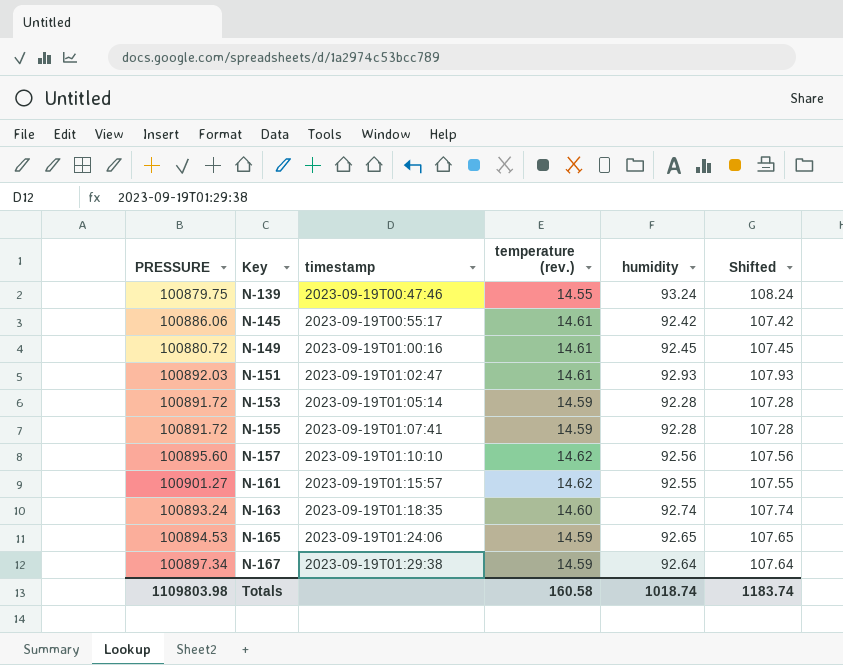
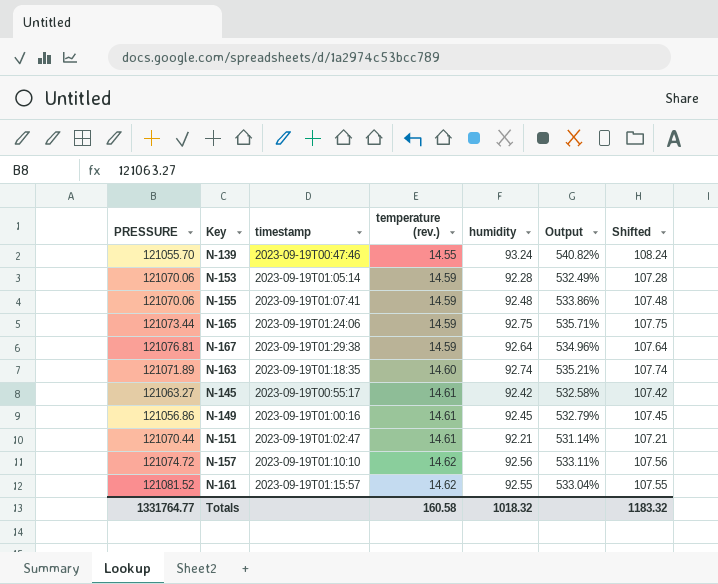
row order: Key ascending -> temperature (rev.) ascending
column Output | formula: none -> ([humidity] - [temperature (rev.)]) / [temperature (rev.)]
N-139 | PRESSURE: 100879.75 -> 121055.70
N-153 | PRESSURE: 100891.72 -> 121070.06
N-155 | PRESSURE: 100891.72 -> 121070.06
N-155 | humidity: 92.28 -> 92.48
N-155 | Shifted: 107.28 -> 107.48
N-165 | PRESSURE: 100894.53 -> 121073.44
N-165 | humidity: 92.65 -> 92.75
N-165 | Shifted: 107.65 -> 107.75
N-167 | PRESSURE: 100897.34 -> 121076.81
N-163 | PRESSURE: 100893.24 -> 121071.89
N-145 | PRESSURE: 100886.06 -> 121063.27
N-149 | PRESSURE: 100880.72 -> 121056.86
N-151 | PRESSURE: 100892.03 -> 121070.44
N-151 | humidity: 92.93 -> 92.21
N-151 | Shifted: 107.93 -> 107.21
N-157 | PRESSURE: 100895.60 -> 121074.72
N-161 | PRESSURE: 100901.27 -> 121081.52
Totals | PRESSURE: 1109803.98 -> 1331764.77
Totals | humidity: 1018.74 -> 1018.32
Totals | Shifted: 1183.74 -> 1183.32

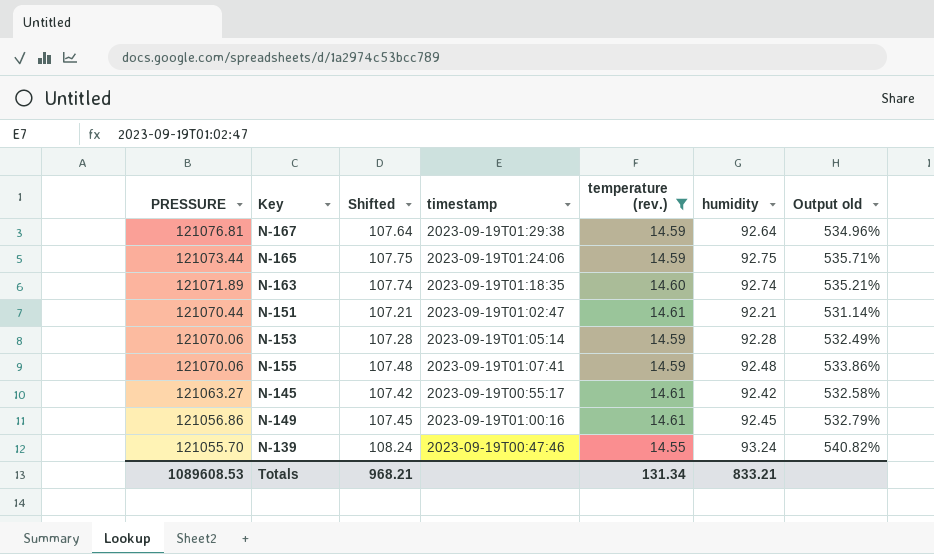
filter: none -> temperature (rev.) != 14.62
row order: temperature (rev.) ascending -> PRESSURE descending
column Shifted | position: 7 -> 3
column name: Output -> Output old
Totals | PRESSURE: 1331764.77 -> 1089608.53
Totals | Shifted: 1183.32 -> 968.21
Totals | temperature (rev.): 160.58 -> 131.34
Totals | humidity: 1018.32 -> 833.21

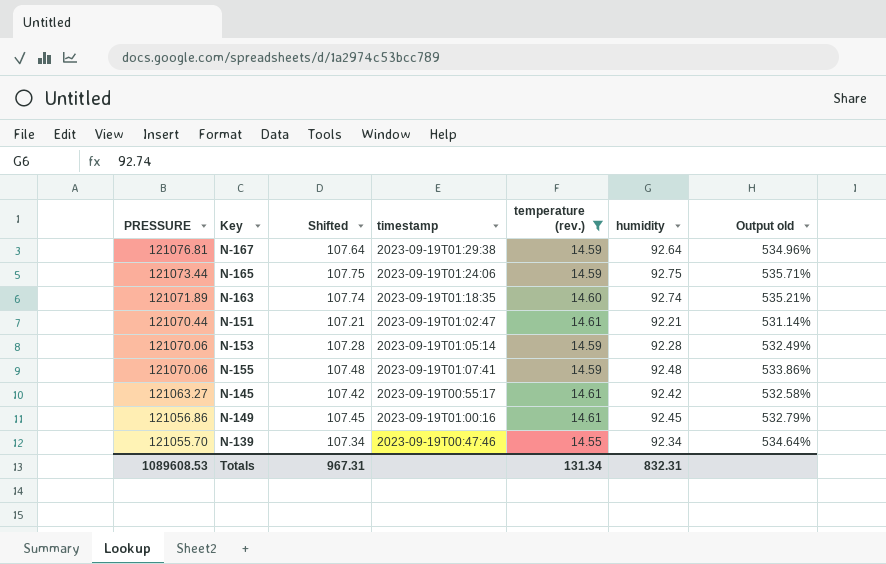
N-139 | Shifted: 108.24 -> 107.34
N-139 | humidity: 93.24 -> 92.34
N-139 | Output old: 540.82% -> 534.64%
Totals | Shifted: 968.21 -> 967.31
Totals | humidity: 833.21 -> 832.31

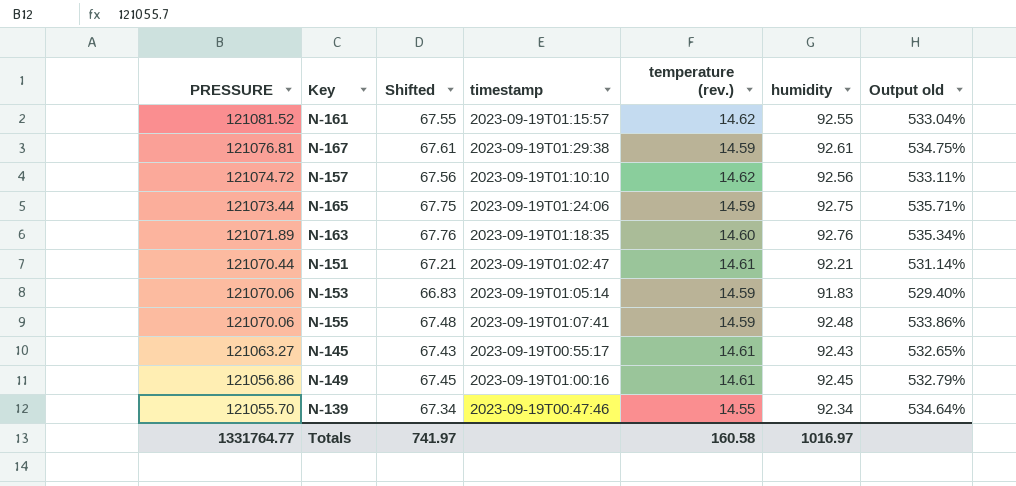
filter: temperature (rev.) != 14.62 -> none
column Shifted | formula: [humidity] + 15 -> [humidity] - 25
N-167 | humidity: 92.64 -> 92.61
N-167 | Output old: 534.96% -> 534.75%
N-163 | humidity: 92.74 -> 92.76
N-163 | Output old: 535.21% -> 535.34%
N-153 | humidity: 92.28 -> 91.83
N-153 | Output old: 532.49% -> 529.40%
N-145 | humidity: 92.42 -> 92.43
N-145 | Output old: 532.58% -> 532.65%
Totals | PRESSURE: 1089608.53 -> 1331764.77
Totals | Shifted: 967.31 -> 741.97
Totals | temperature (rev.): 131.34 -> 160.58
Totals | humidity: 832.31 -> 1016.97

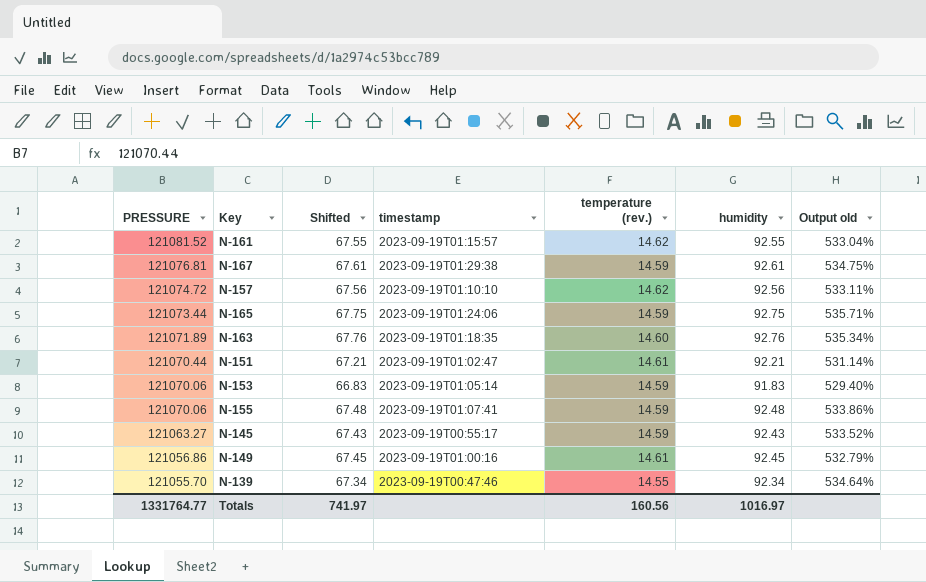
N-145 | temperature (rev.): 14.61 -> 14.59
N-145 | Output old: 532.65% -> 533.52%
Totals | temperature (rev.): 160.58 -> 160.56

